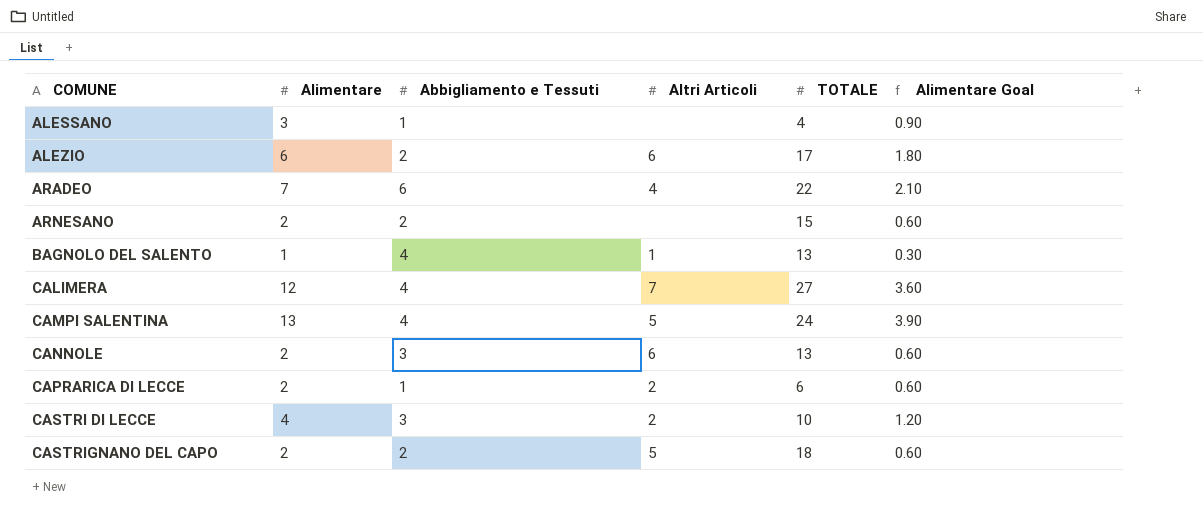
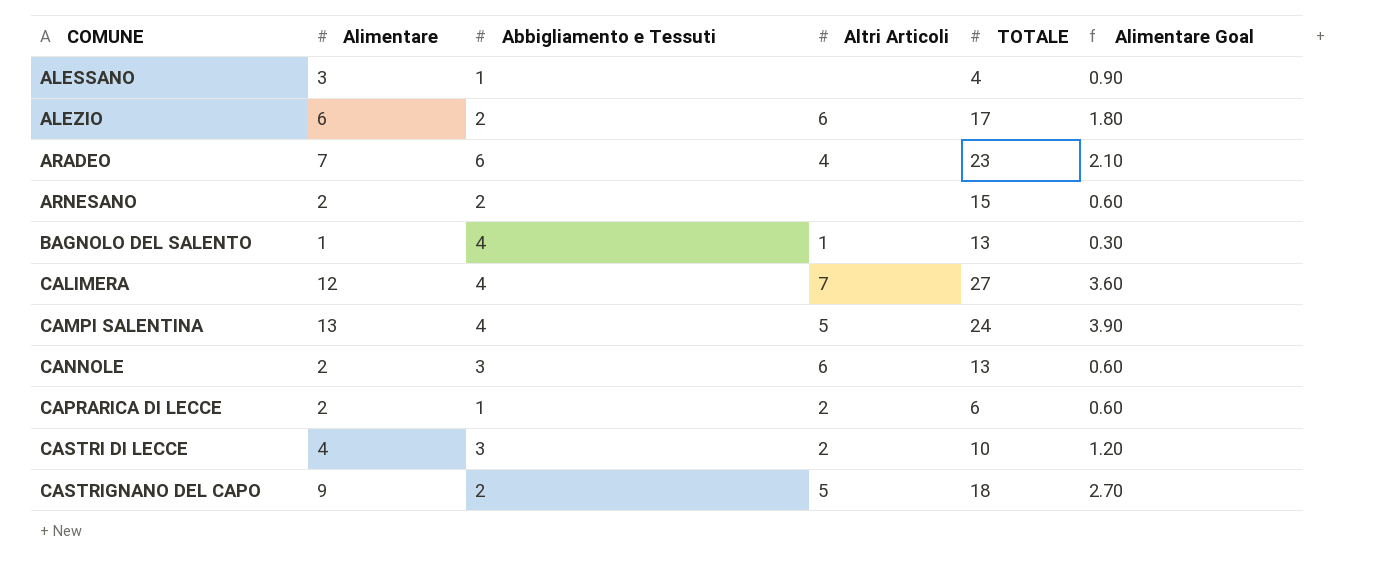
ARADEO | TOTALE: 22 -> 23
CASTRIGNANO DEL CAPO | Alimentare: 2 -> 9
CASTRIGNANO DEL CAPO | Alimentare Goal: 0.60 -> 2.70

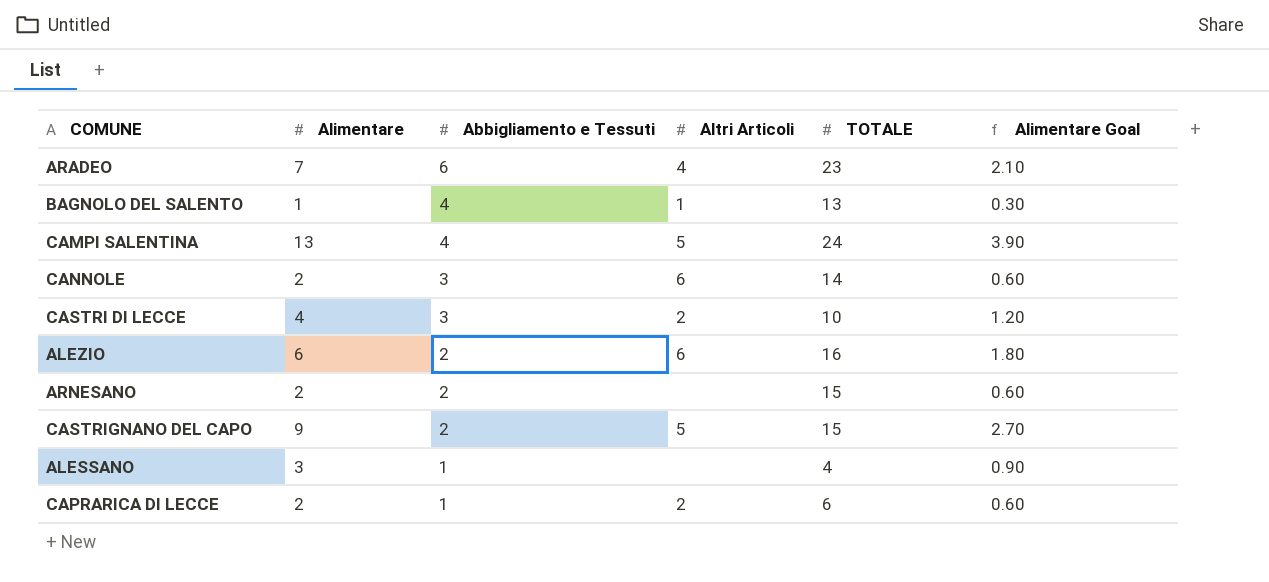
row order: COMUNE ascending -> Abbigliamento e Tessuti descending
row CALIMERA: 12 | 4 | 7 | 27 | 3.60 -> none
CANNOLE | TOTALE: 13 -> 14
ALEZIO | TOTALE: 17 -> 16
CASTRIGNANO DEL CAPO | TOTALE: 18 -> 15

